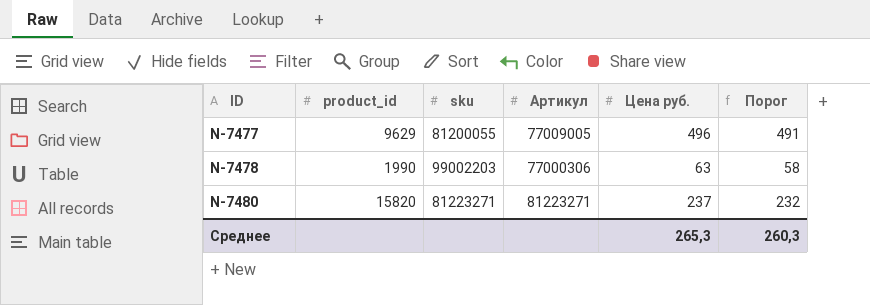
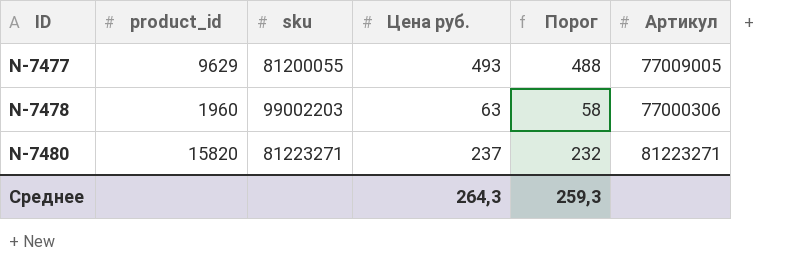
column Артикул | position: 4 -> 6
N-7477 | Цена руб.: 496 -> 493
N-7477 | Порог: 491 -> 488
N-7478 | product_id: 1990 -> 1960
Среднее | Цена руб.: 265,3 -> 264,3
Среднее | Порог: 260,3 -> 259,3

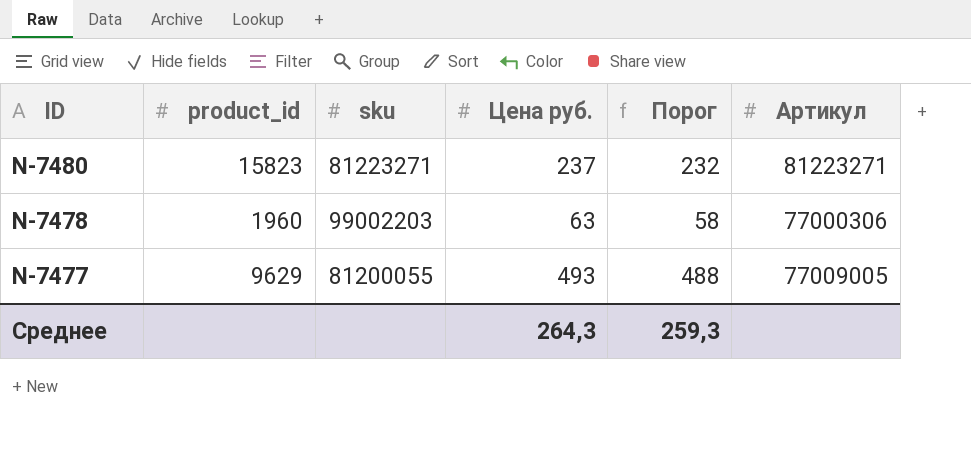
row order: ID ascending -> ID descending
N-7480 | product_id: 15820 -> 15823

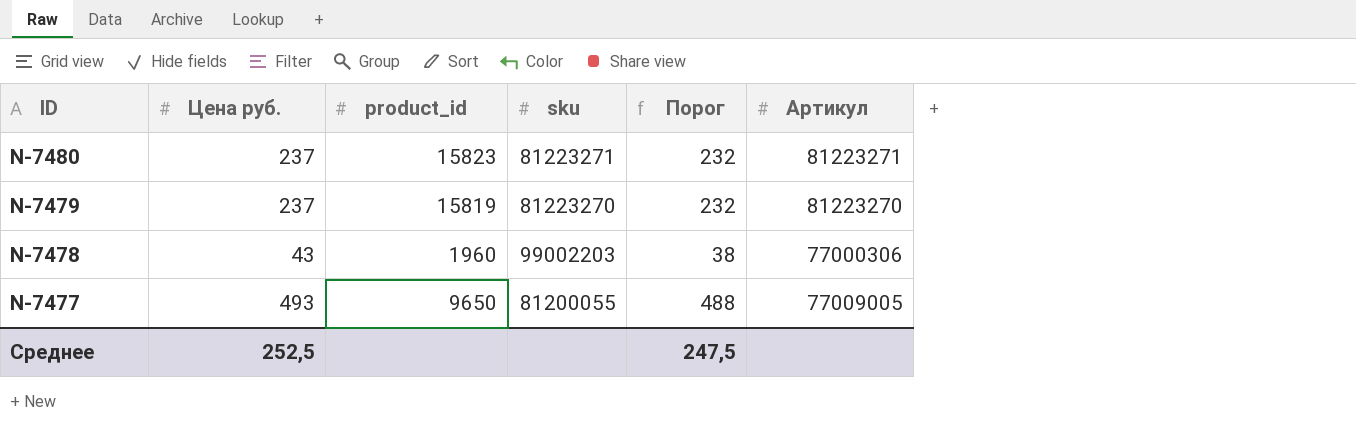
column Цена руб. | position: 4 -> 2
row N-7479: none -> 237 | 15819 | 81223270 | 232 | 81223270
N-7478 | Цена руб.: 63 -> 43
N-7478 | Порог: 58 -> 38
N-7477 | product_id: 9629 -> 9650
Среднее | Цена руб.: 264,3 -> 252,5
Среднее | Порог: 259,3 -> 247,5

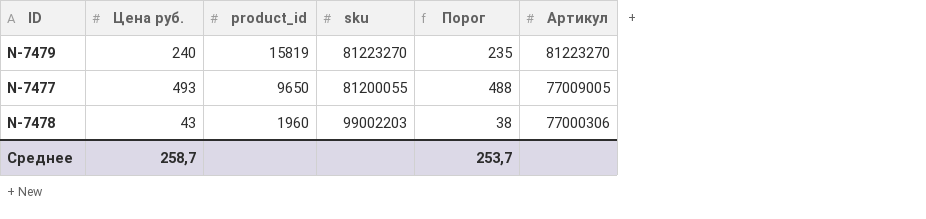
row order: ID descending -> product_id descending
row N-7480: 237 | 15823 | 81223271 | 232 | 81223271 -> none
N-7479 | Цена руб.: 237 -> 240
N-7479 | Порог: 232 -> 235
Среднее | Цена руб.: 252,5 -> 258,7
Среднее | Порог: 247,5 -> 253,7

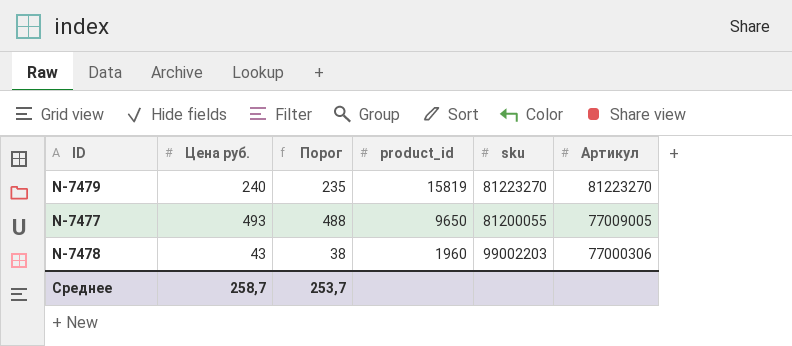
column Порог | position: 5 -> 3

